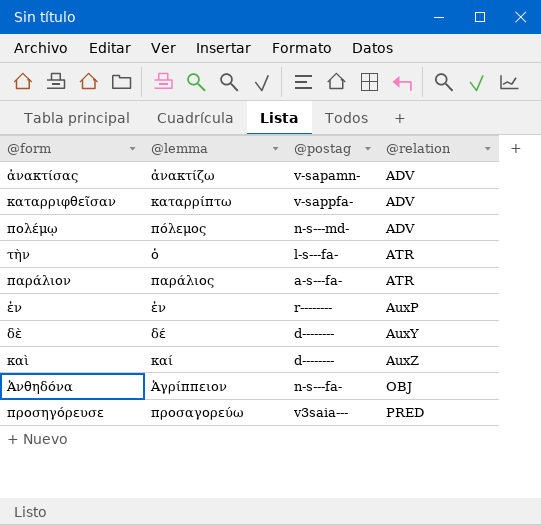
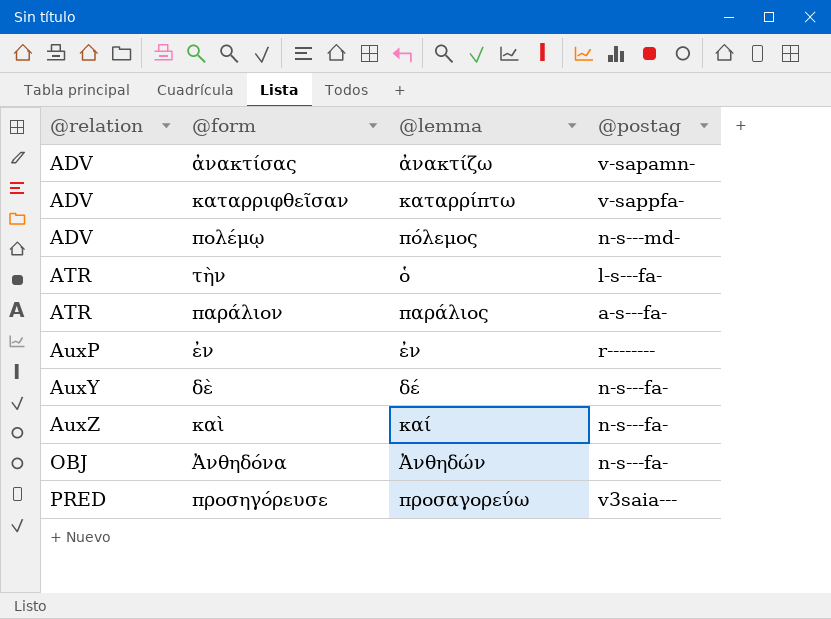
column @relation | position: 4 -> 1
δὲ | @postag: d-------- -> n-s---fa-
καὶ | @postag: d-------- -> n-s---fa-
Ἀνθηδόνα | @lemma: Ἀγρίππειον -> Ἀνθηδών

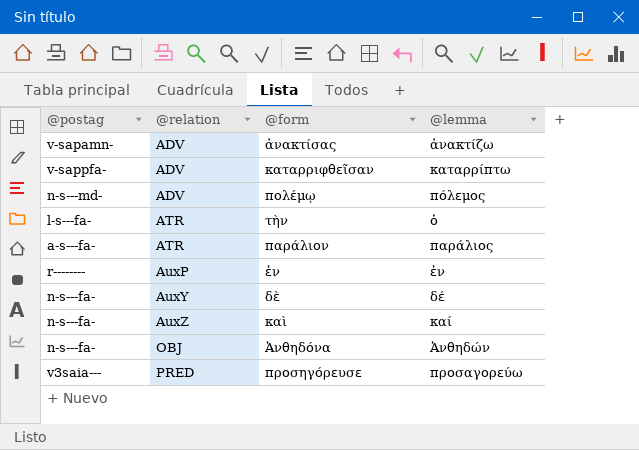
column @postag | position: 4 -> 1

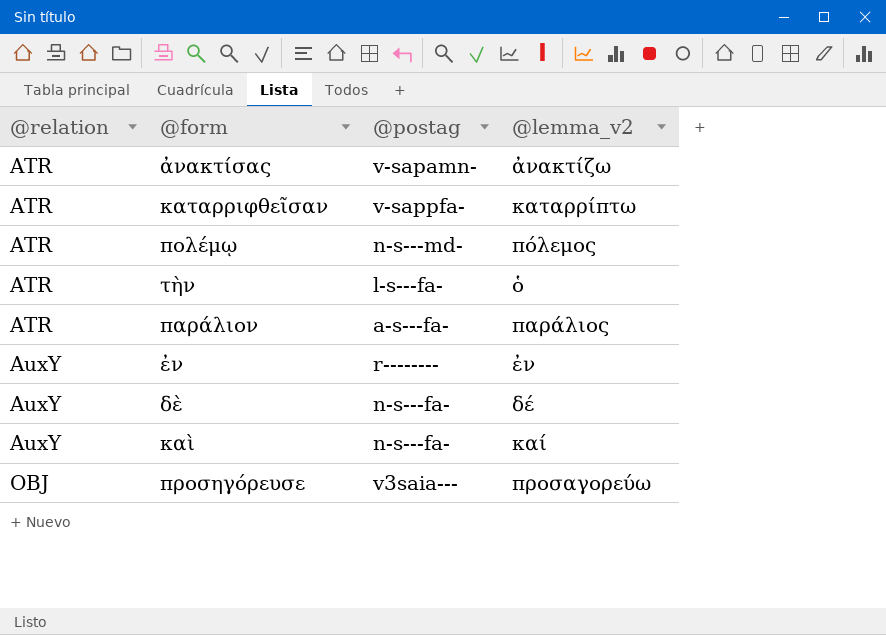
column @postag | position: 1 -> 3
column name: @lemma -> @lemma_v2
row Ἀνθηδόνα: n-s---fa- | OBJ | Ἀνθηδών -> none
ἀνακτίσας | @relation: ADV -> ATR
καταρριφθεῖσαν | @relation: ADV -> ATR
πολέμῳ | @relation: ADV -> ATR
ἐν | @relation: AuxP -> AuxY
καὶ | @relation: AuxZ -> AuxY
προσηγόρευσε | @relation: PRED -> OBJ

